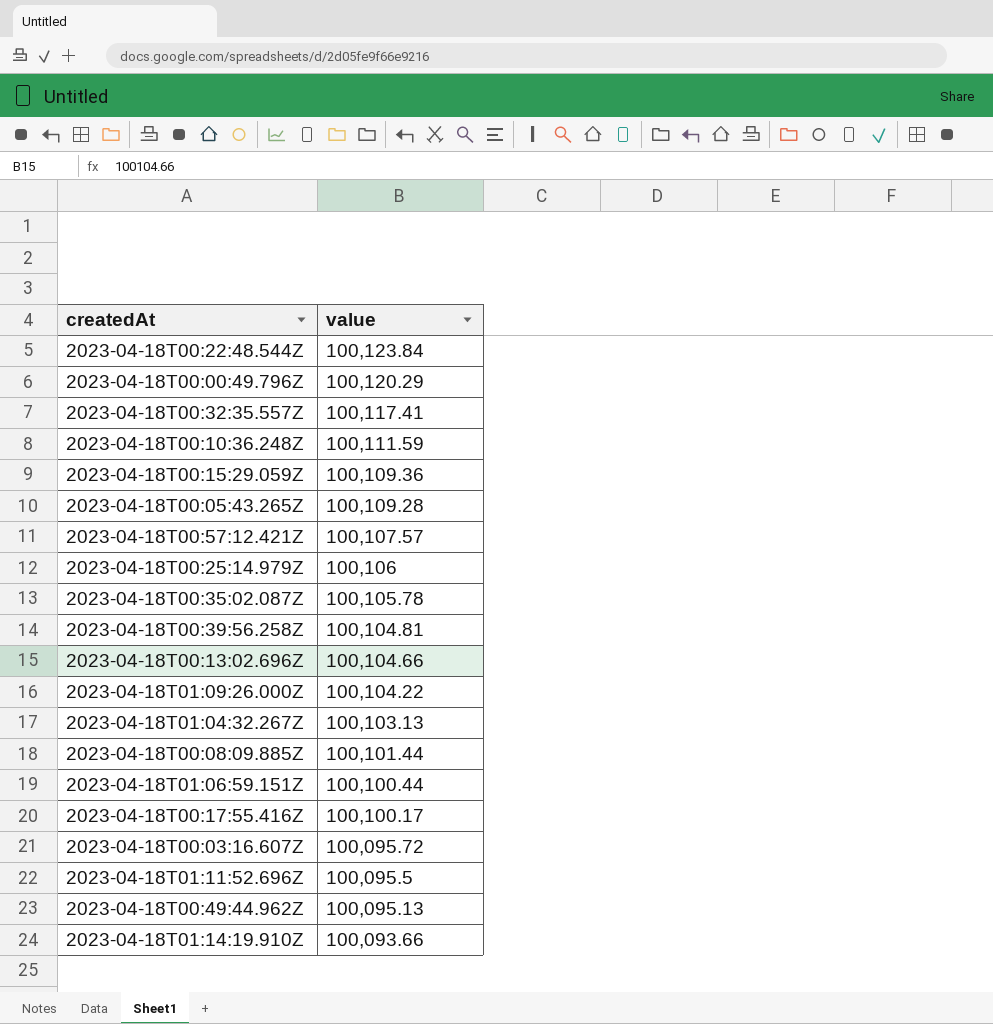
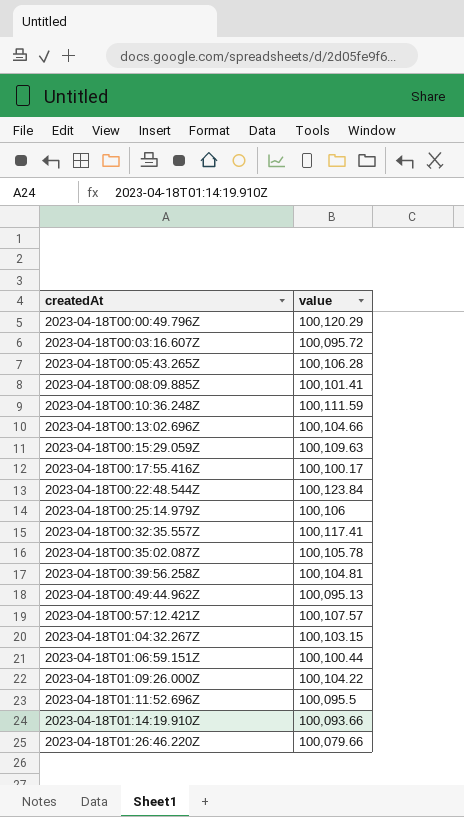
row order: value descending -> createdAt ascending
2023-04-18T00:05:43.265Z | value: 100,109.28 -> 100,106.28
2023-04-18T00:08:09.885Z | value: 100,101.44 -> 100,101.41
2023-04-18T00:15:29.059Z | value: 100,109.36 -> 100,109.63
2023-04-18T01:04:32.267Z | value: 100,103.13 -> 100,103.15
row 2023-04-18T01:26:46.220Z: none -> 100,079.66

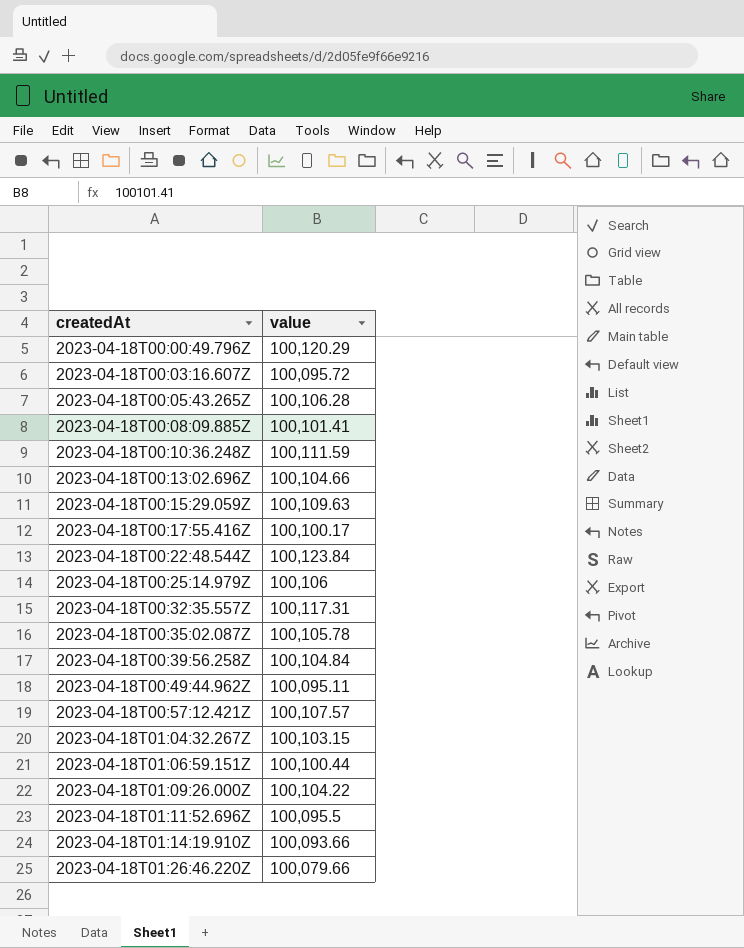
2023-04-18T00:32:35.557Z | value: 100,117.41 -> 100,117.31
2023-04-18T00:39:56.258Z | value: 100,104.81 -> 100,104.84
2023-04-18T00:49:44.962Z | value: 100,095.13 -> 100,095.11

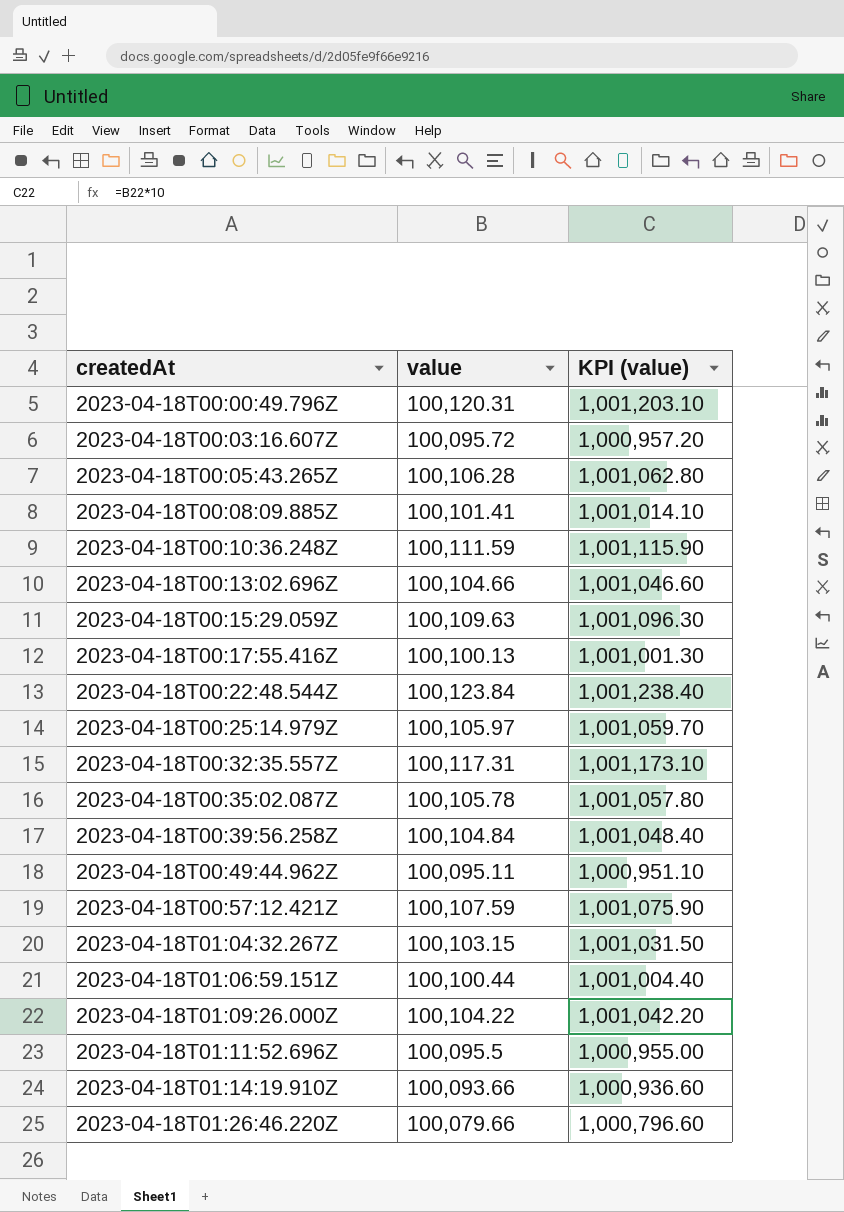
column KPI (value) | formula: none -> [value] * 10
2023-04-18T00:00:49.796Z | value: 100,120.29 -> 100,120.31
2023-04-18T00:17:55.416Z | value: 100,100.17 -> 100,100.13
2023-04-18T00:25:14.979Z | value: 100,106 -> 100,105.97
2023-04-18T00:57:12.421Z | value: 100,107.57 -> 100,107.59

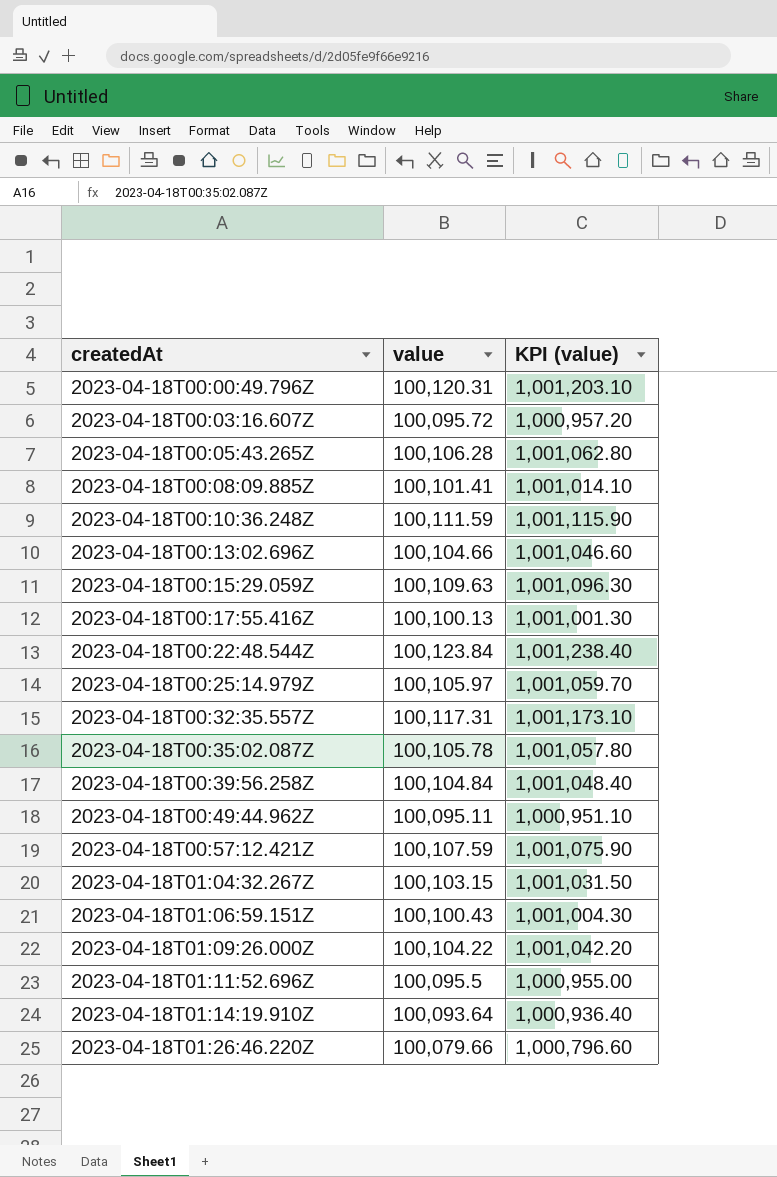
2023-04-18T01:06:59.151Z | value: 100,100.44 -> 100,100.43
2023-04-18T01:06:59.151Z | KPI (value): 1,001,004.40 -> 1,001,004.30
2023-04-18T01:14:19.910Z | value: 100,093.66 -> 100,093.64
2023-04-18T01:14:19.910Z | KPI (value): 1,000,936.60 -> 1,000,936.40

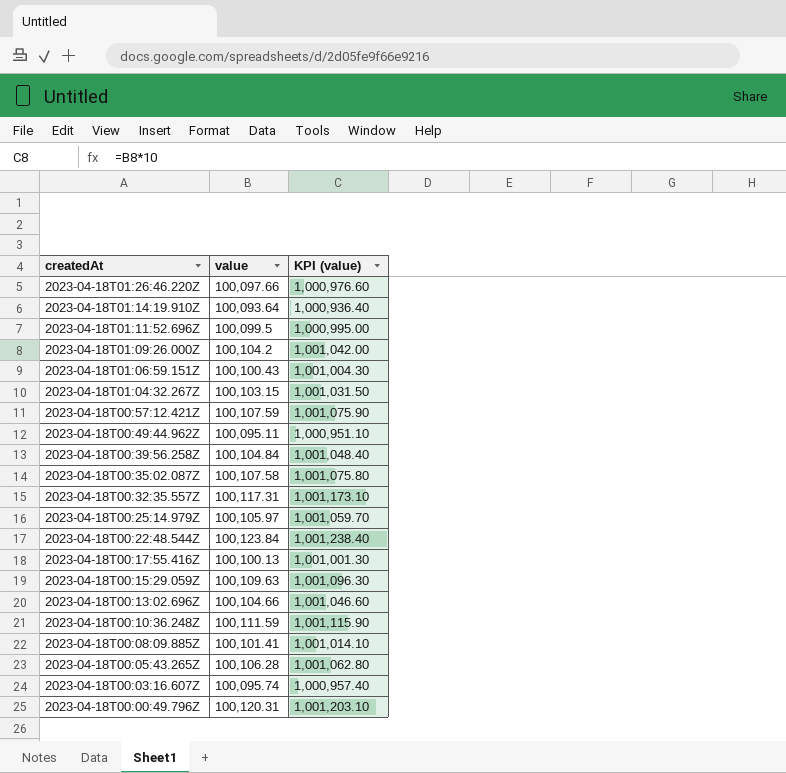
row order: createdAt ascending -> createdAt descending
2023-04-18T01:26:46.220Z | value: 100,079.66 -> 100,097.66
2023-04-18T01:26:46.220Z | KPI (value): 1,000,796.60 -> 1,000,976.60
2023-04-18T01:11:52.696Z | value: 100,095.5 -> 100,099.5
2023-04-18T01:11:52.696Z | KPI (value): 1,000,955.00 -> 1,000,995.00
2023-04-18T01:09:26.000Z | value: 100,104.22 -> 100,104.2
2023-04-18T01:09:26.000Z | KPI (value): 1,001,042.20 -> 1,001,042.00
2023-04-18T00:35:02.087Z | value: 100,105.78 -> 100,107.58
2023-04-18T00:35:02.087Z | KPI (value): 1,001,057.80 -> 1,001,075.80
2023-04-18T00:03:16.607Z | value: 100,095.72 -> 100,095.74
2023-04-18T00:03:16.607Z | KPI (value): 1,000,957.20 -> 1,000,957.40

